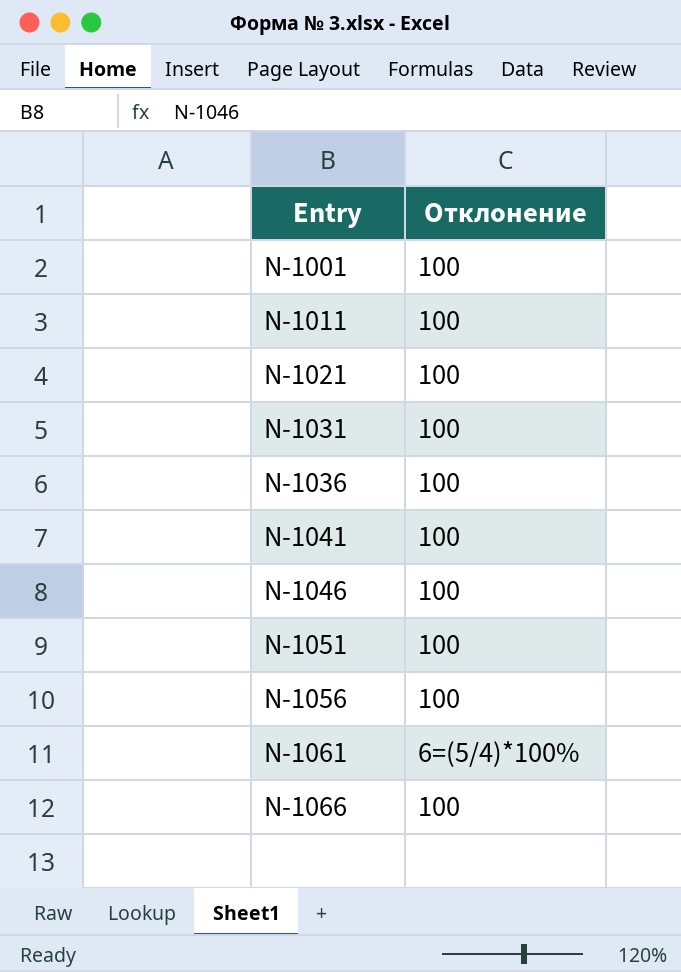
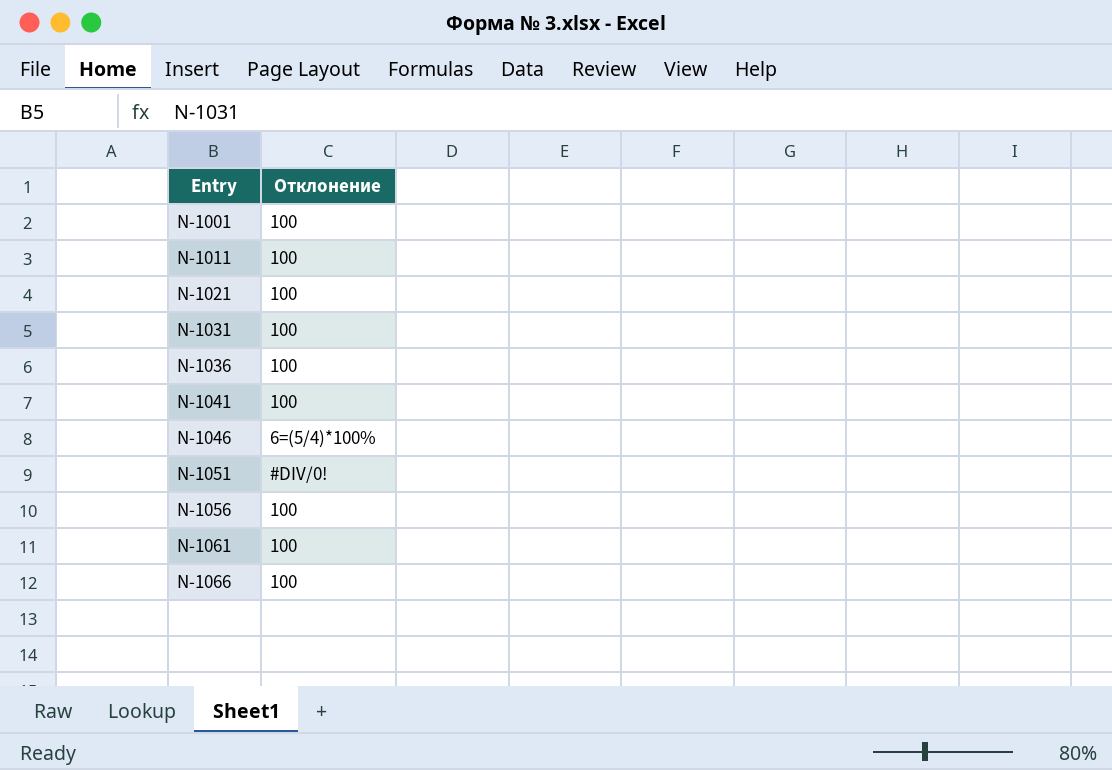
N-1046 | Отклонение: 100 -> 6=(5/4)*100%
N-1051 | Отклонение: 100 -> #DIV/0!
N-1061 | Отклонение: 6=(5/4)*100% -> 100

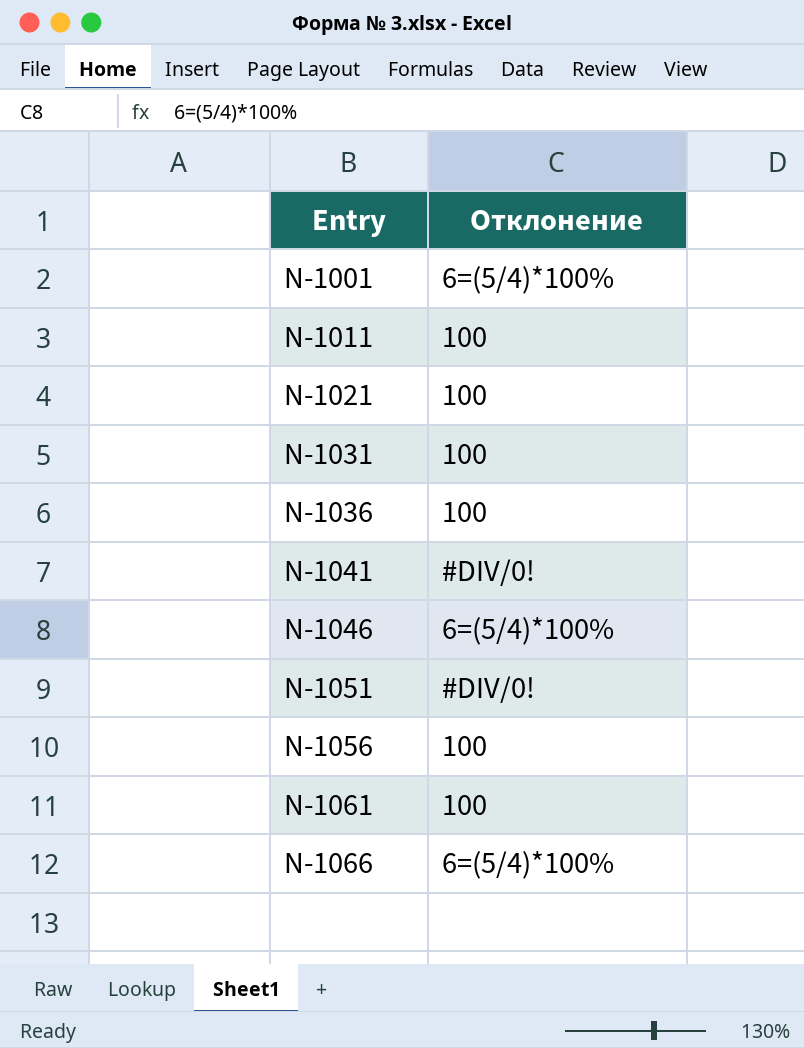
N-1001 | Отклонение: 100 -> 6=(5/4)*100%
N-1041 | Отклонение: 100 -> #DIV/0!
N-1066 | Отклонение: 100 -> 6=(5/4)*100%

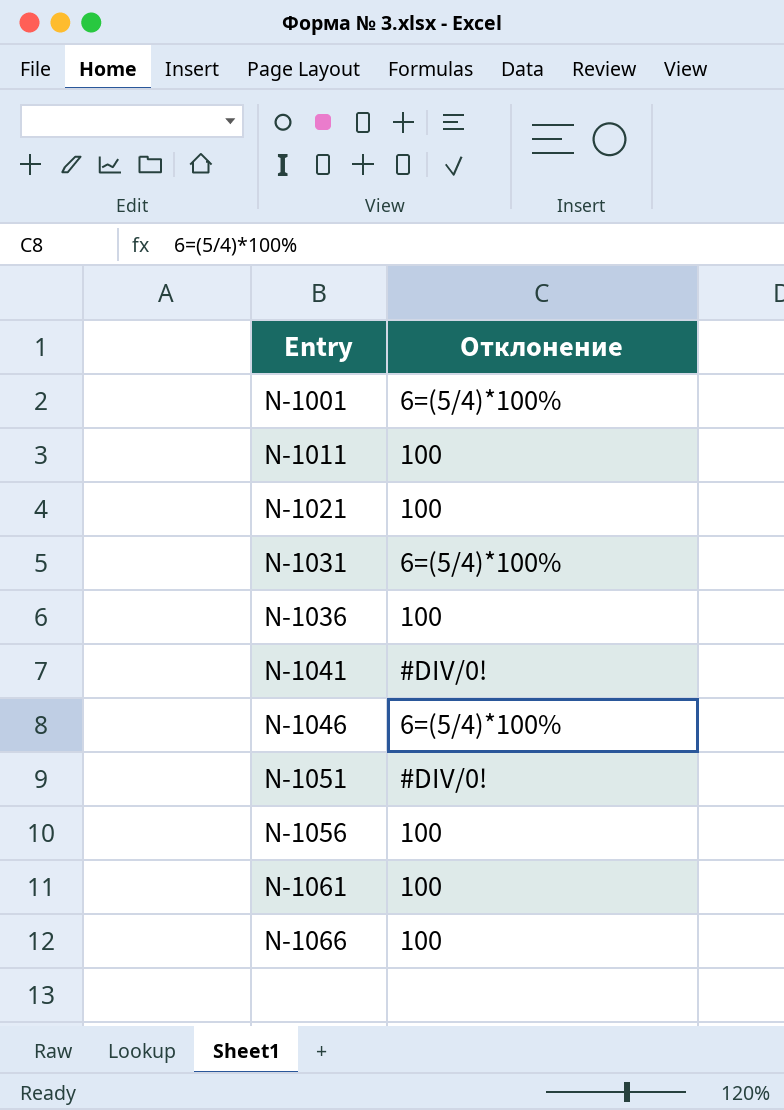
N-1031 | Отклонение: 100 -> 6=(5/4)*100%
N-1066 | Отклонение: 6=(5/4)*100% -> 100

